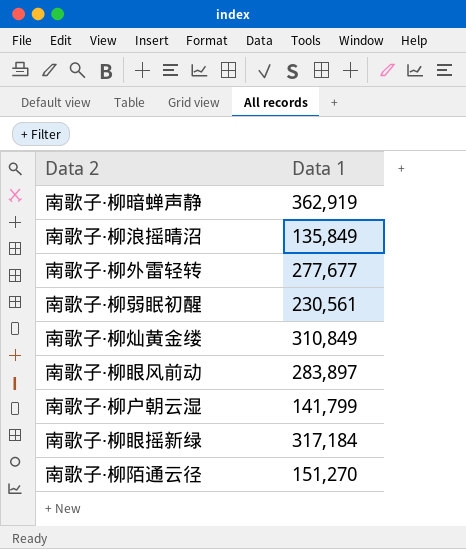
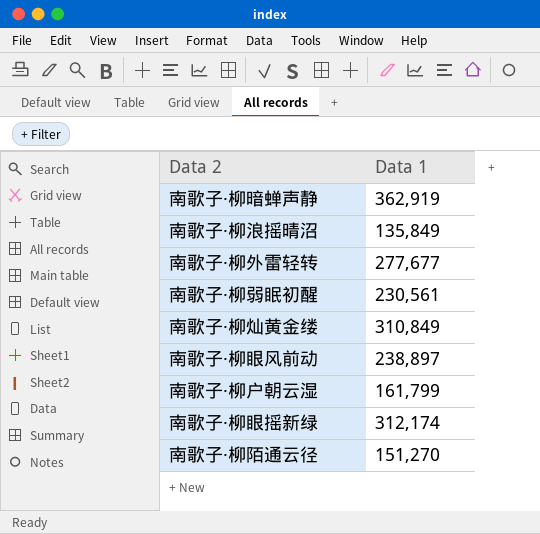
南歌子·柳眼风前动 | Data 1: 283,897 -> 238,897
南歌子·柳户朝云湿 | Data 1: 141,799 -> 161,799
南歌子·柳眼摇新绿 | Data 1: 317,184 -> 312,174

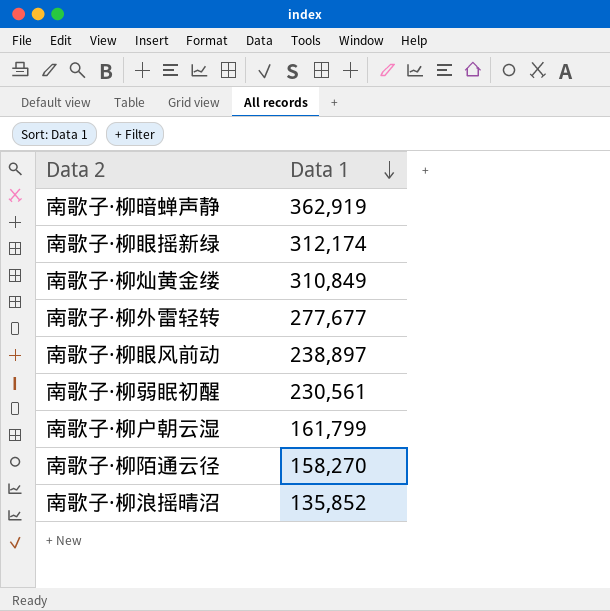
row order: none -> Data 1 descending
南歌子·柳陌通云径 | Data 1: 151,270 -> 158,270
南歌子·柳浪摇晴沼 | Data 1: 135,849 -> 135,852

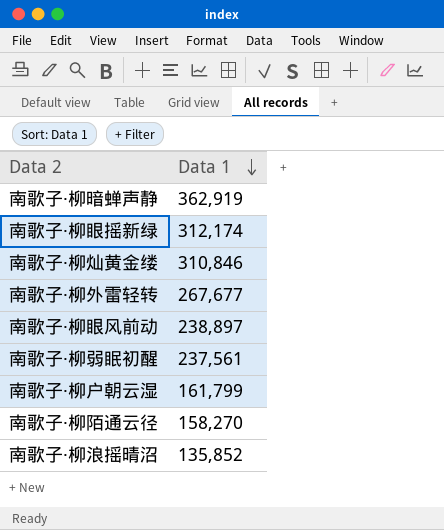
南歌子·柳灿黄金缕 | Data 1: 310,849 -> 310,846
南歌子·柳外雷轻转 | Data 1: 277,677 -> 267,677
南歌子·柳弱眠初醒 | Data 1: 230,561 -> 237,561

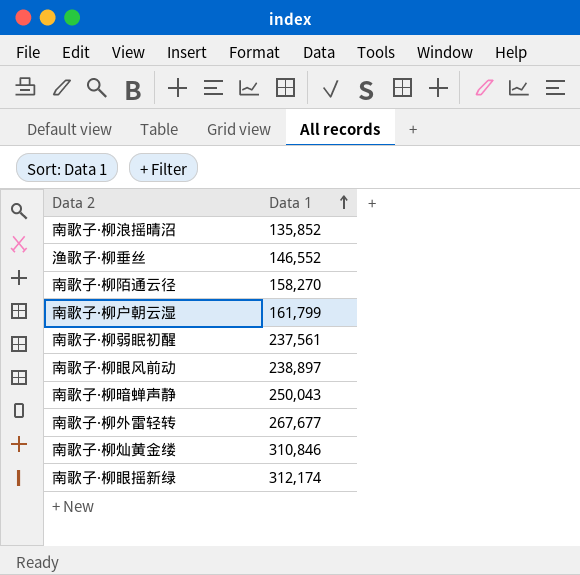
row order: Data 1 descending -> Data 1 ascending
row 渔歌子·柳垂丝: none -> 146,552
南歌子·柳暗蝉声静 | Data 1: 362,919 -> 250,043

